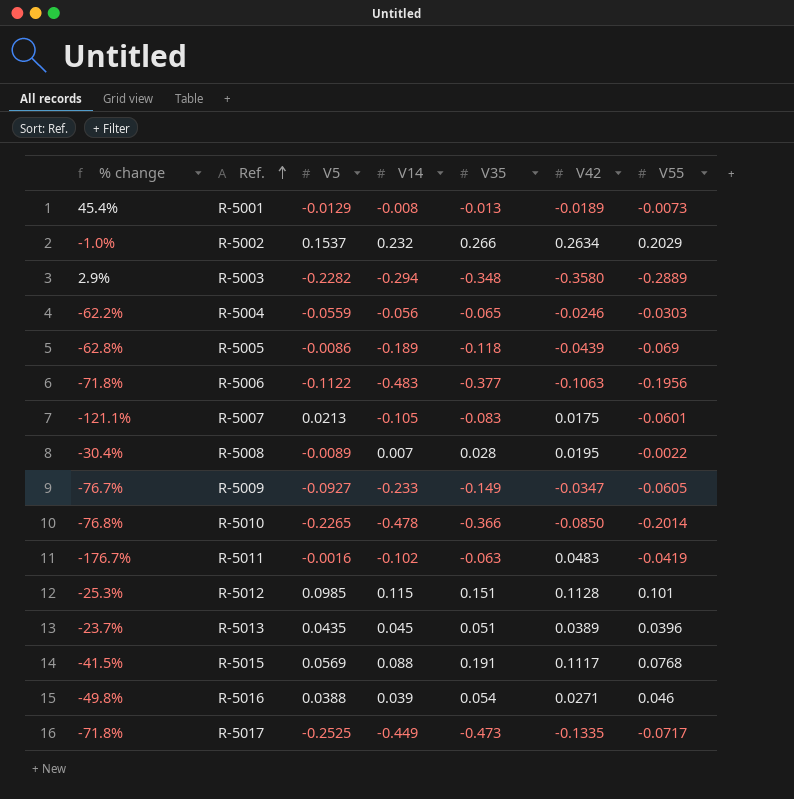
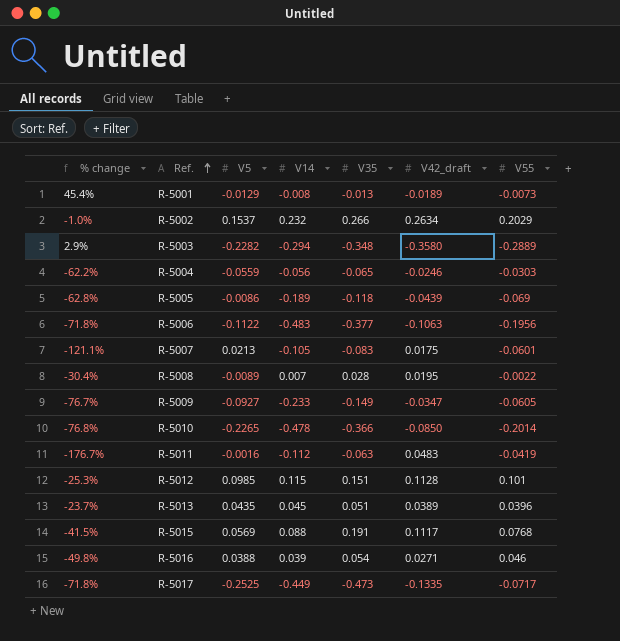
column name: V42 -> V42_draft
R-5011 | V14: -0.102 -> -0.112

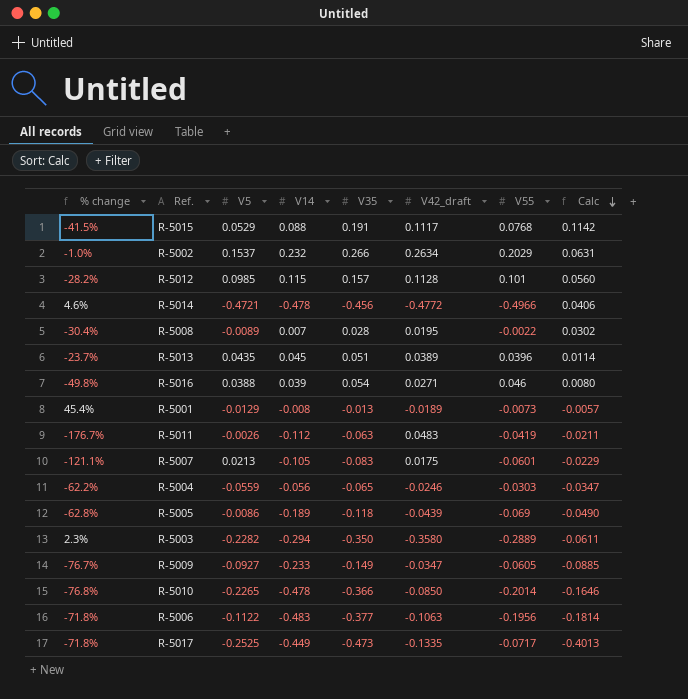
row order: Ref. ascending -> Calc descending
column Calc | formula: none -> [V35] - [V55]
R-5015 | V5: 0.0569 -> 0.0529
R-5012 | % change: -25.3% -> -28.2%
R-5012 | V35: 0.151 -> 0.157
row R-5014: none -> 4.6% | -0.4721 | -0.478 | -0.456 | -0.4772 | -0.4966 | 0.0406
R-5011 | V5: -0.0016 -> -0.0026
R-5003 | % change: 2.9% -> 2.3%
R-5003 | V35: -0.348 -> -0.350

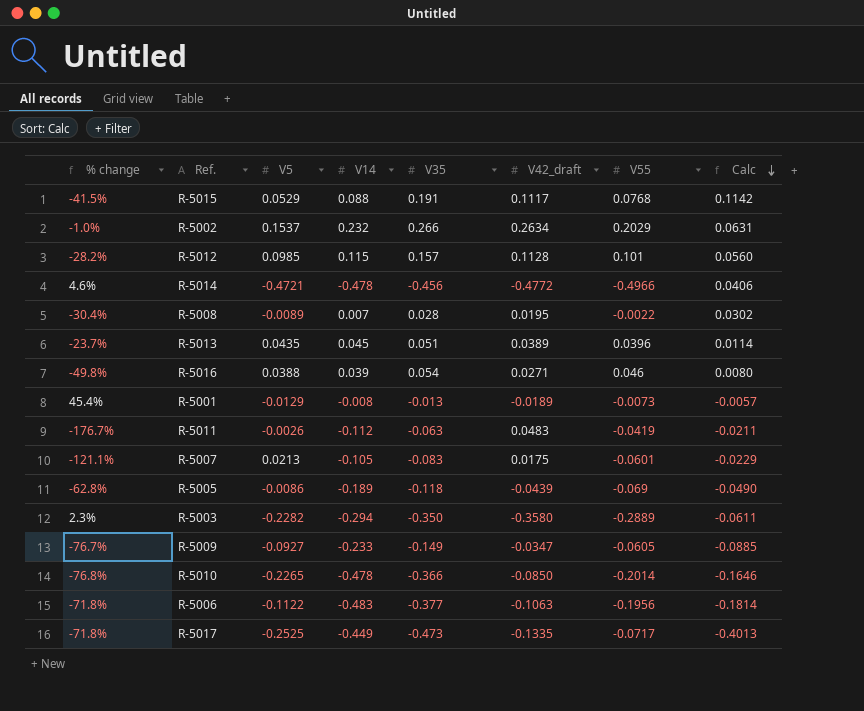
row R-5004: -62.2% | -0.0559 | -0.056 | -0.065 | -0.0246 | -0.0303 | -0.0347 -> none

